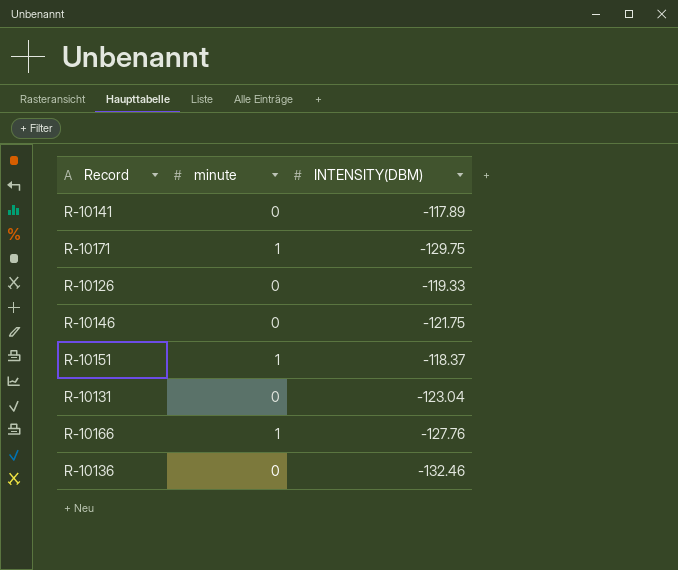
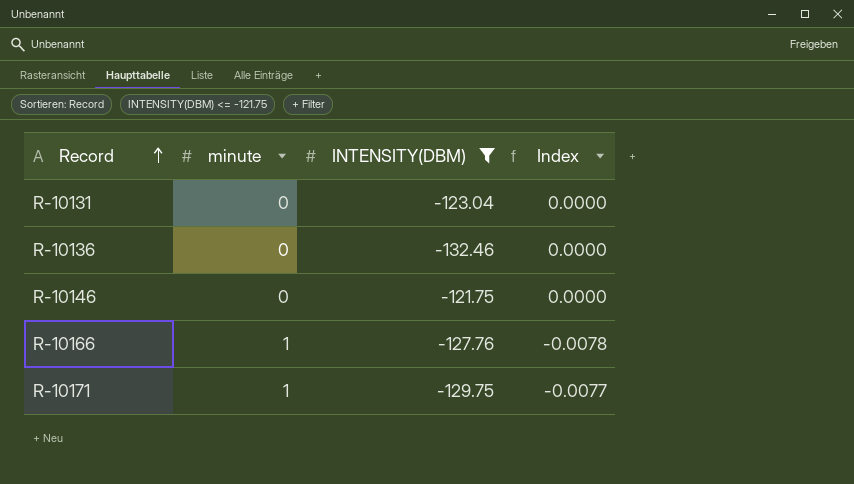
filter: none -> INTENSITY(DBM) <= -121.75
row order: none -> Record ascending
column Index | formula: none -> [minute] / [INTENSITY(DBM)]

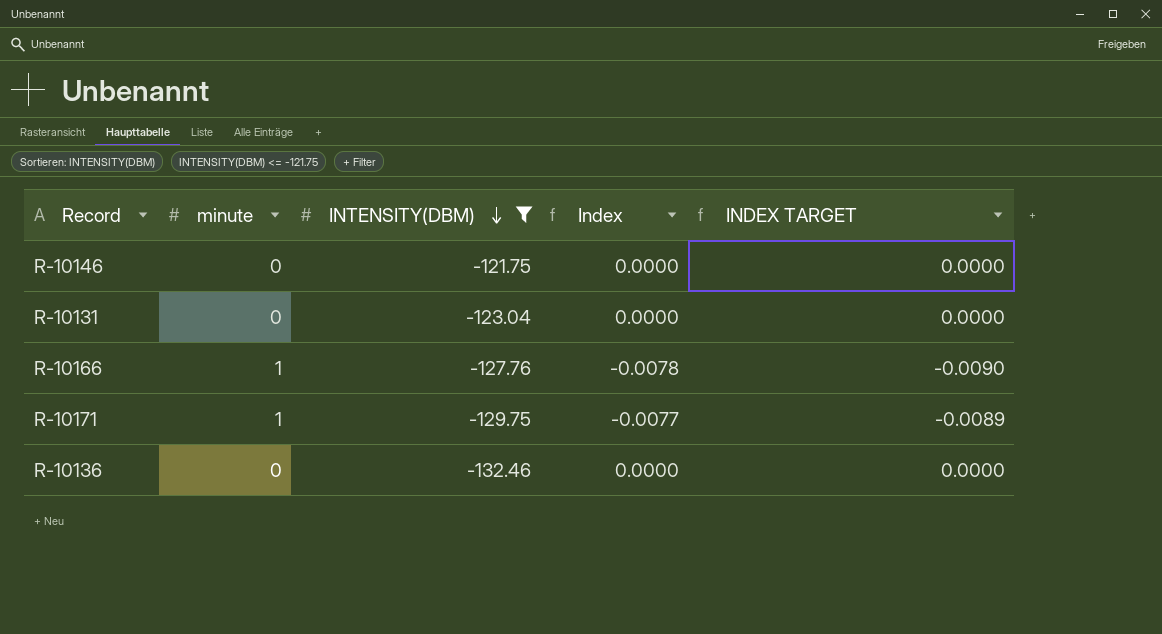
row order: Record ascending -> INTENSITY(DBM) descending
column INDEX TARGET | formula: none -> [Index] * 1.15

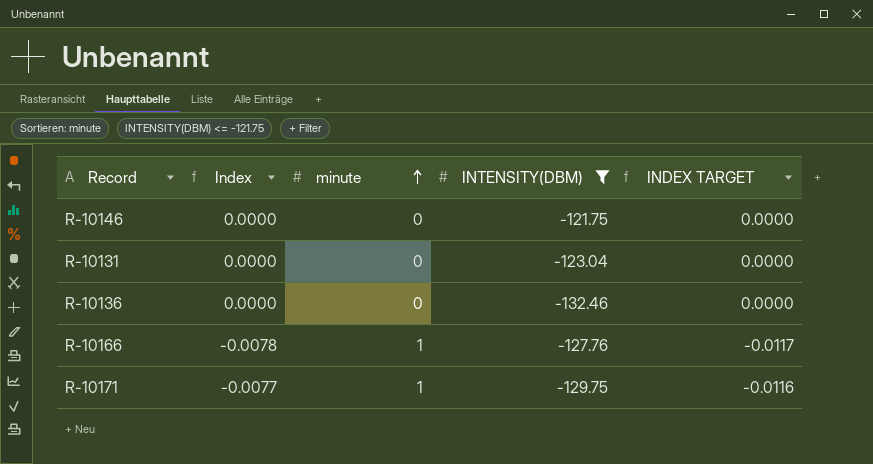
row order: INTENSITY(DBM) descending -> minute ascending
column Index | position: 4 -> 2
column INDEX TARGET | formula: [Index] * 1.15 -> [Index] * 1.5

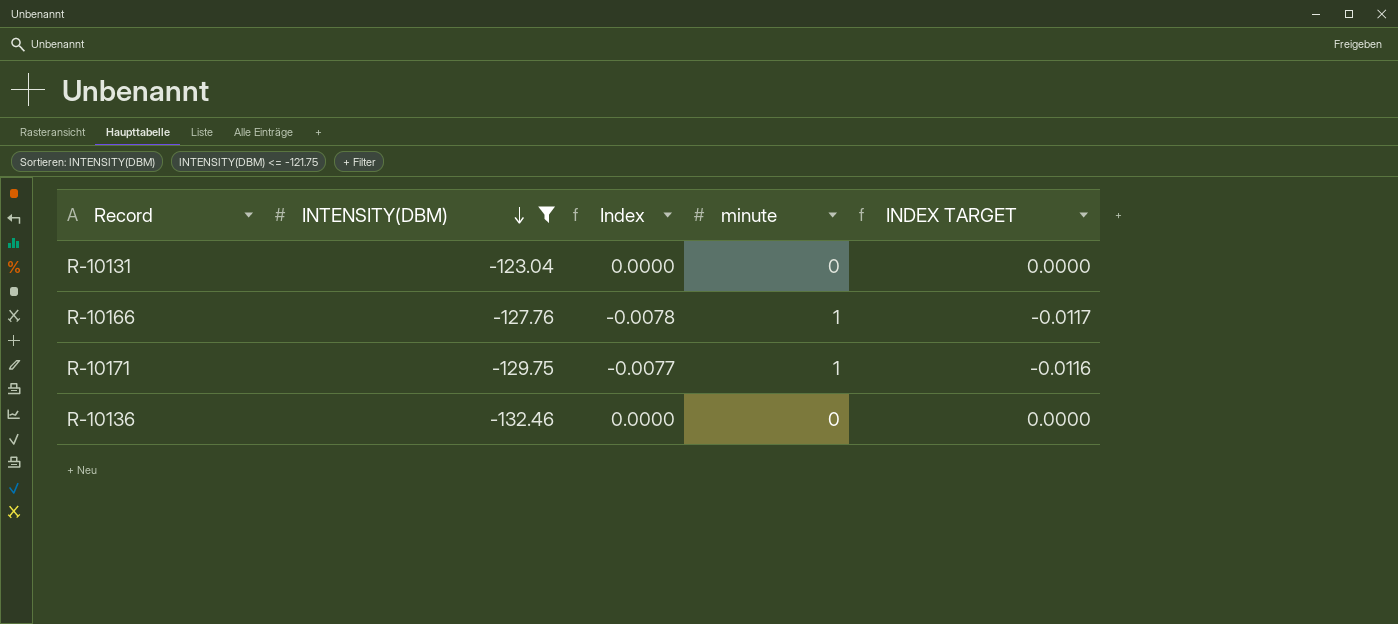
row order: minute ascending -> INTENSITY(DBM) descending
column INTENSITY(DBM) | position: 4 -> 2
row R-10146: 0.0000 | 0 | -121.75 | 0.0000 -> none

